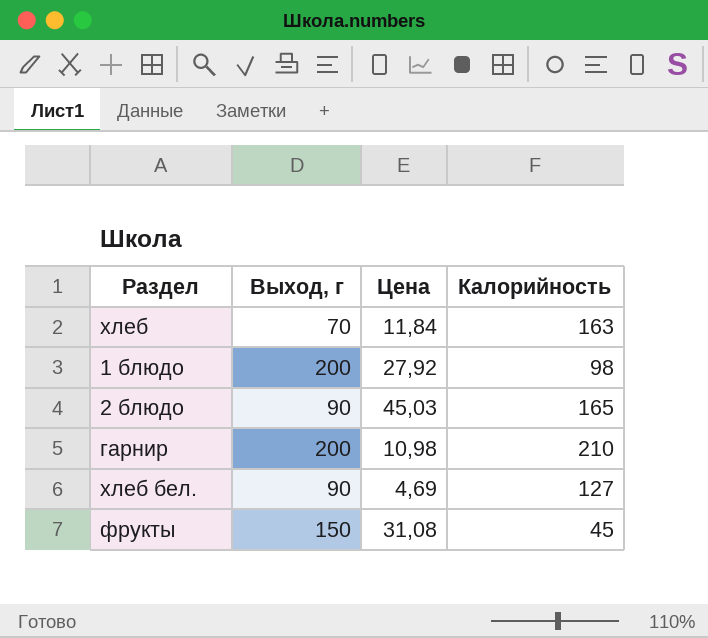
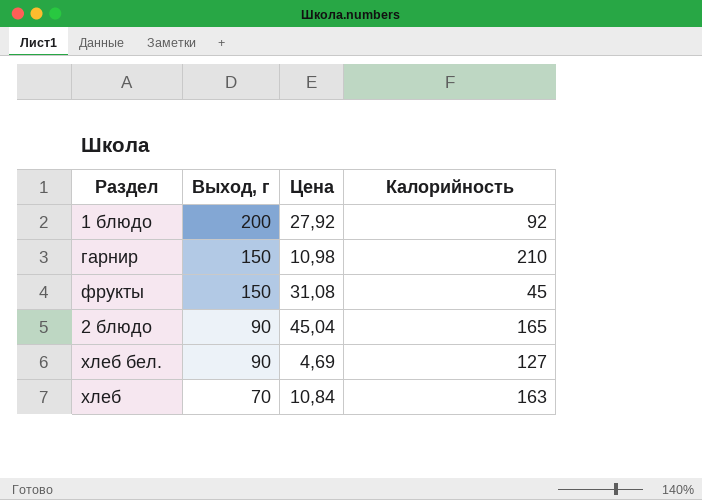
row order: none -> Выход, г descending
1 блюдо | Калорийность: 98 -> 92
гарнир | Выход, г: 200 -> 150
2 блюдо | Цена: 45,03 -> 45,04
хлеб | Цена: 11,84 -> 10,84

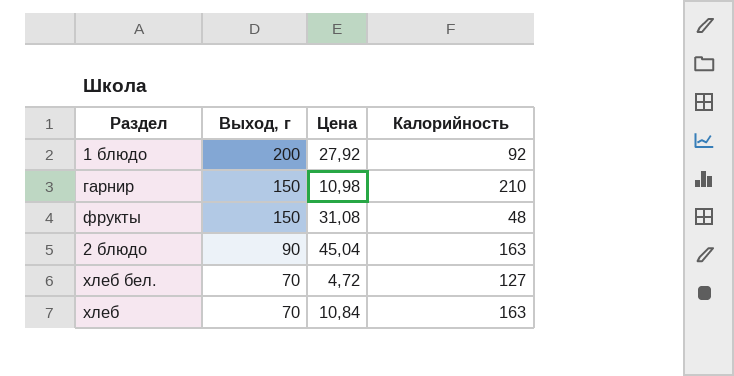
фрукты | Калорийность: 45 -> 48
2 блюдо | Калорийность: 165 -> 163
хлеб бел. | Выход, г: 90 -> 70
хлеб бел. | Цена: 4,69 -> 4,72

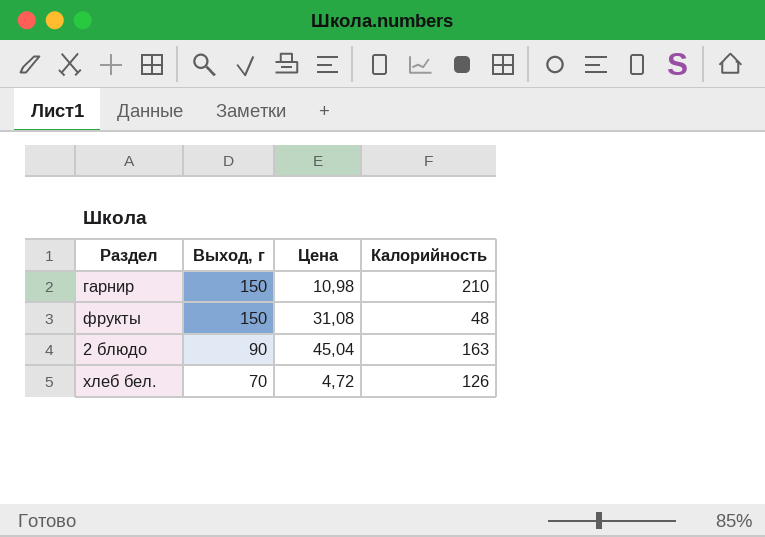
row 1 блюдо: 200 | 27,92 | 92 -> none
row хлеб: 70 | 10,84 | 163 -> none
хлеб бел. | Калорийность: 127 -> 126

